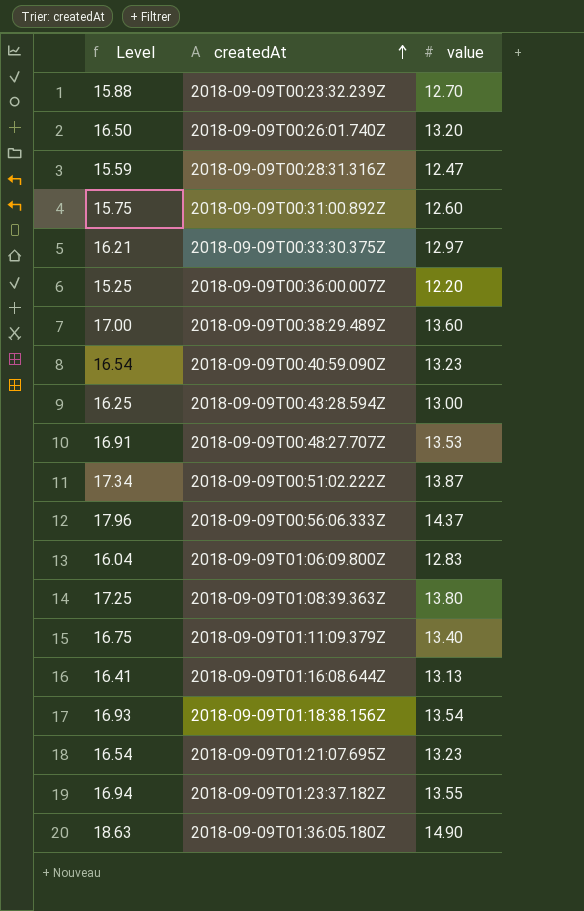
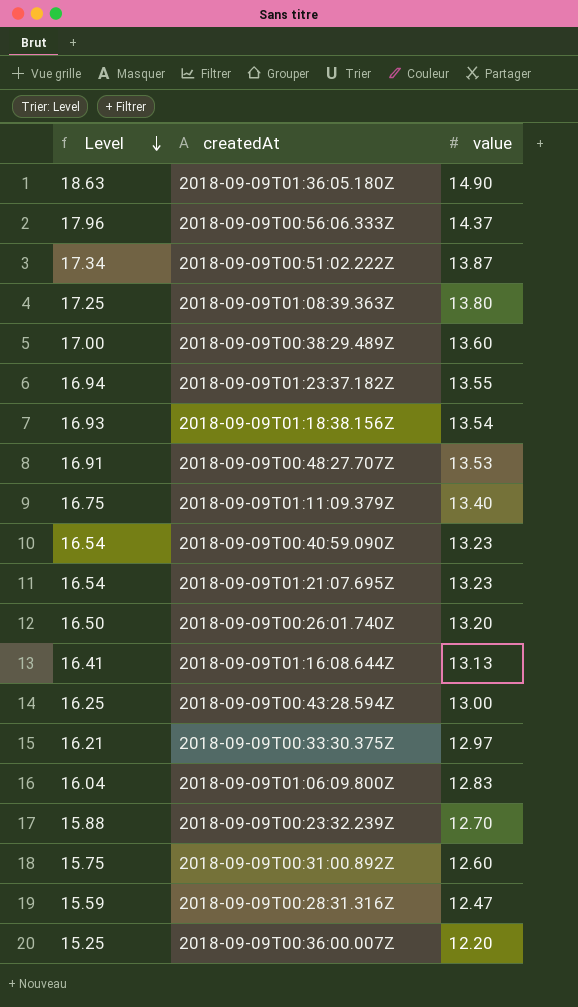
row order: createdAt ascending -> Level descending

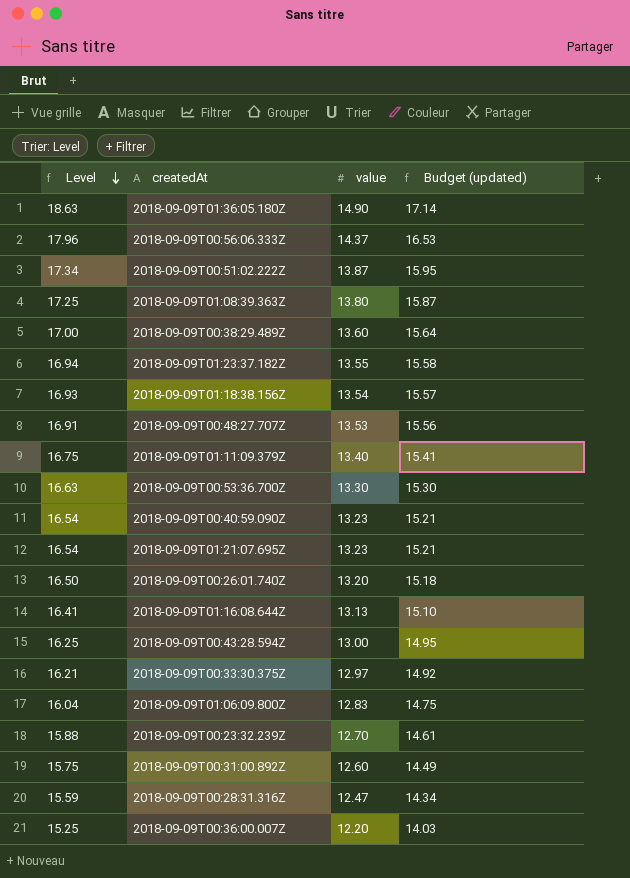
column Budget (updated) | formula: none -> [value] * 1.15
row 2018-09-09T00:53:36.700Z: none -> 16.63 | 13.30 | 15.30

